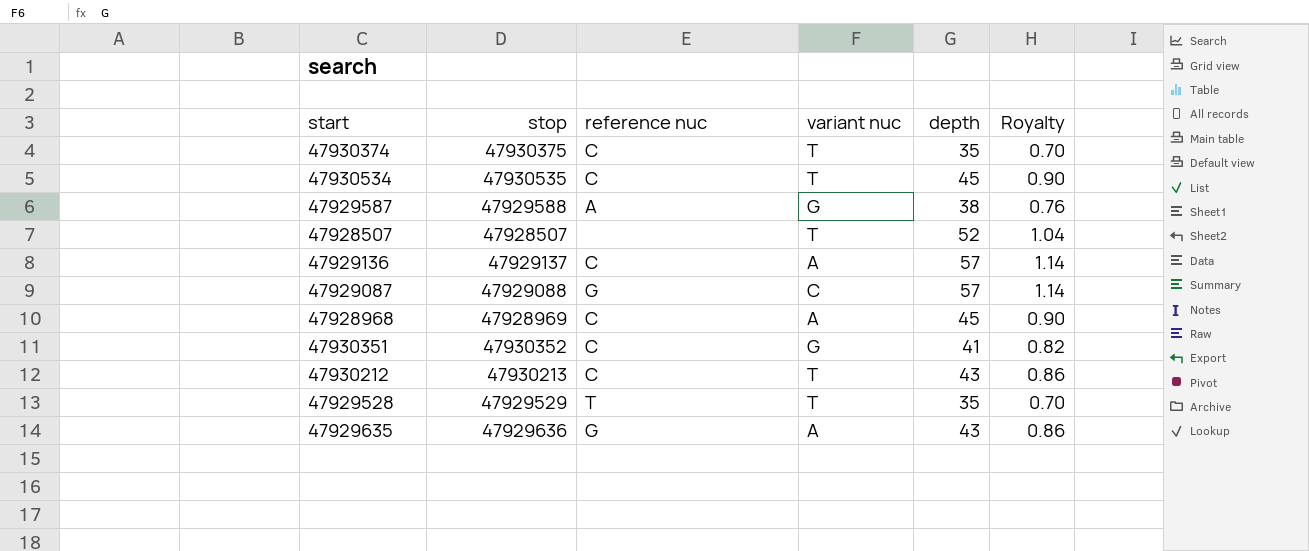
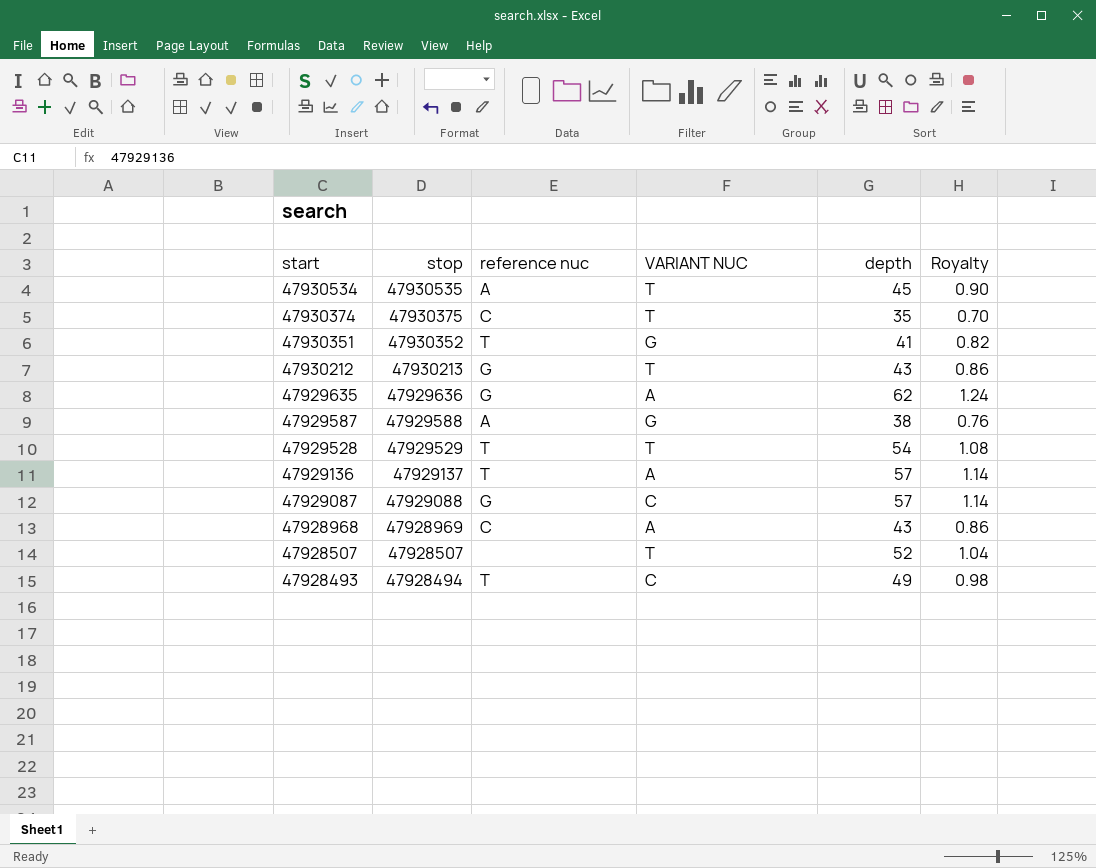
row order: none -> start descending
column name: variant nuc -> VARIANT NUC
47930534 | reference nuc: C -> A
47930351 | reference nuc: C -> T
47930212 | reference nuc: C -> G
47929635 | depth: 43 -> 62
47929635 | Royalty: 0.86 -> 1.24
47929528 | depth: 35 -> 54
47929528 | Royalty: 0.70 -> 1.08
47929136 | reference nuc: C -> T
47928968 | depth: 45 -> 43
47928968 | Royalty: 0.90 -> 0.86
row 47928493: none -> 47928494 | T | C | 49 | 0.98

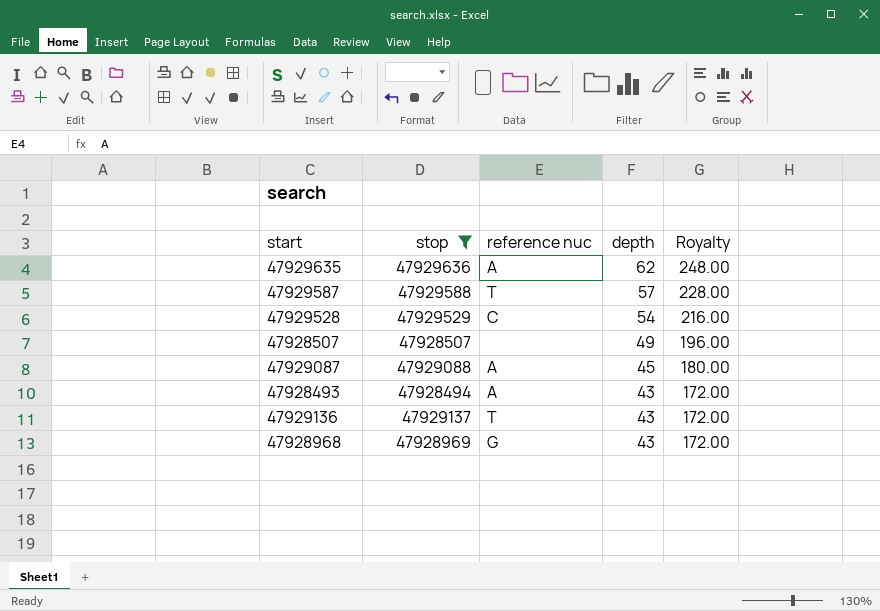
filter: none -> stop <= 47929636
row order: start descending -> depth descending
column VARIANT NUC | position: 4 -> none
column Royalty | formula: [depth] * 0.02 -> [depth] * 4
47929635 | reference nuc: G -> A
47929587 | reference nuc: A -> T
47929587 | depth: 38 -> 57
47929528 | reference nuc: T -> C
47928507 | depth: 52 -> 49
47929087 | reference nuc: G -> A
47929087 | depth: 57 -> 45
47928493 | reference nuc: T -> A
47928493 | depth: 49 -> 43
47929136 | depth: 57 -> 43
47928968 | reference nuc: C -> G

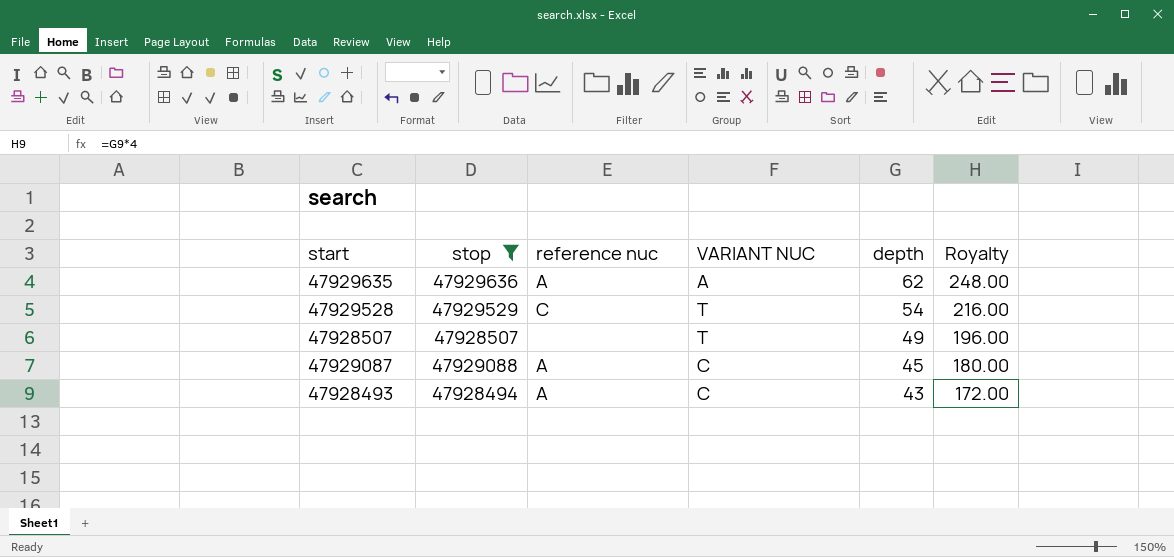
column VARIANT NUC | position: none -> 4
row 47929587: 47929588 | T | 57 | 228.00 -> none
row 47929136: 47929137 | T | 43 | 172.00 -> none
row 47928968: 47928969 | G | 43 | 172.00 -> none

